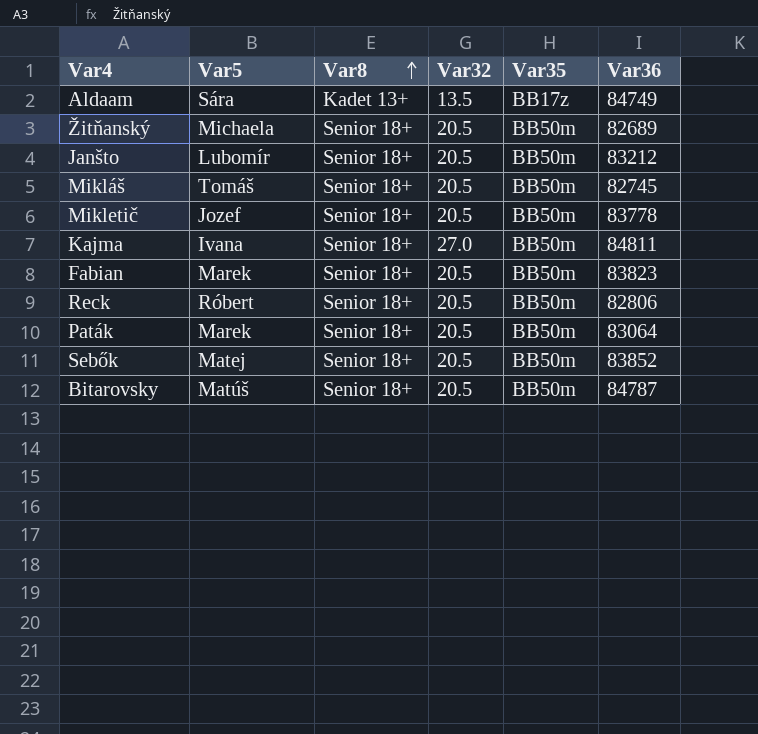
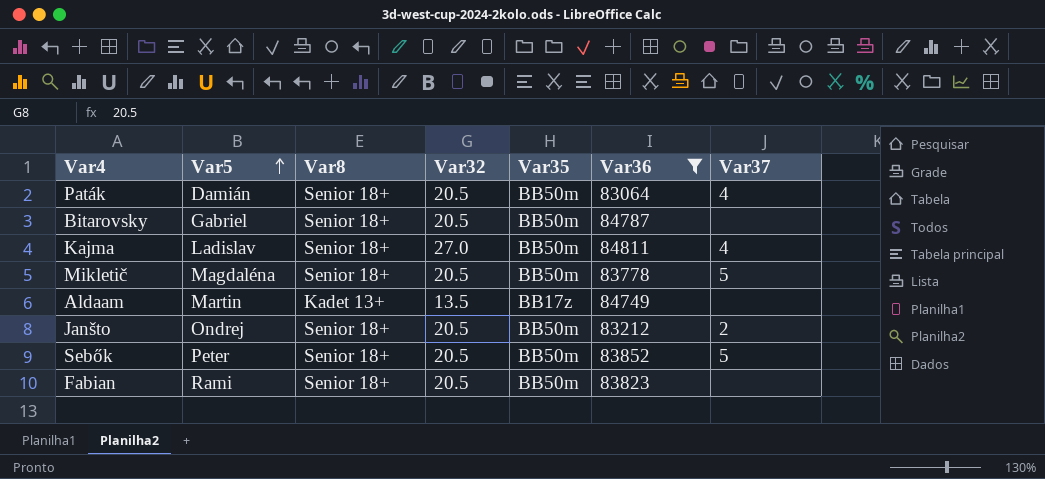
filter: none -> Var36 >= 83064
row order: Var8 ascending -> Var5 ascending
column Var37 | position: none -> 7
Paták | Var5: Marek -> Damián
Bitarovsky | Var5: Matúš -> Gabriel
Kajma | Var5: Ivana -> Ladislav
Mikletič | Var5: Jozef -> Magdaléna
Aldaam | Var5: Sára -> Martin
Janšto | Var5: Lubomír -> Ondrej
Sebők | Var5: Matej -> Peter
Fabian | Var5: Marek -> Rami

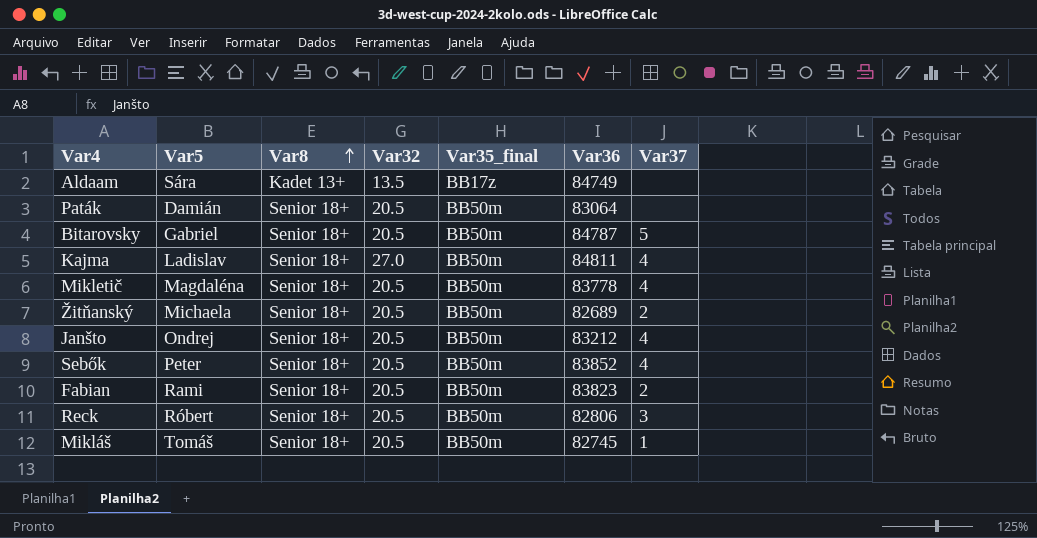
filter: Var36 >= 83064 -> none
row order: Var5 ascending -> Var8 ascending
column name: Var35 -> Var35_final
Aldaam | Var5: Martin -> Sára
Paták | Var37: 4 -> none
Bitarovsky | Var37: none -> 5
Mikletič | Var37: 5 -> 4
Janšto | Var37: 2 -> 4
Sebők | Var37: 5 -> 4
Fabian | Var37: none -> 2

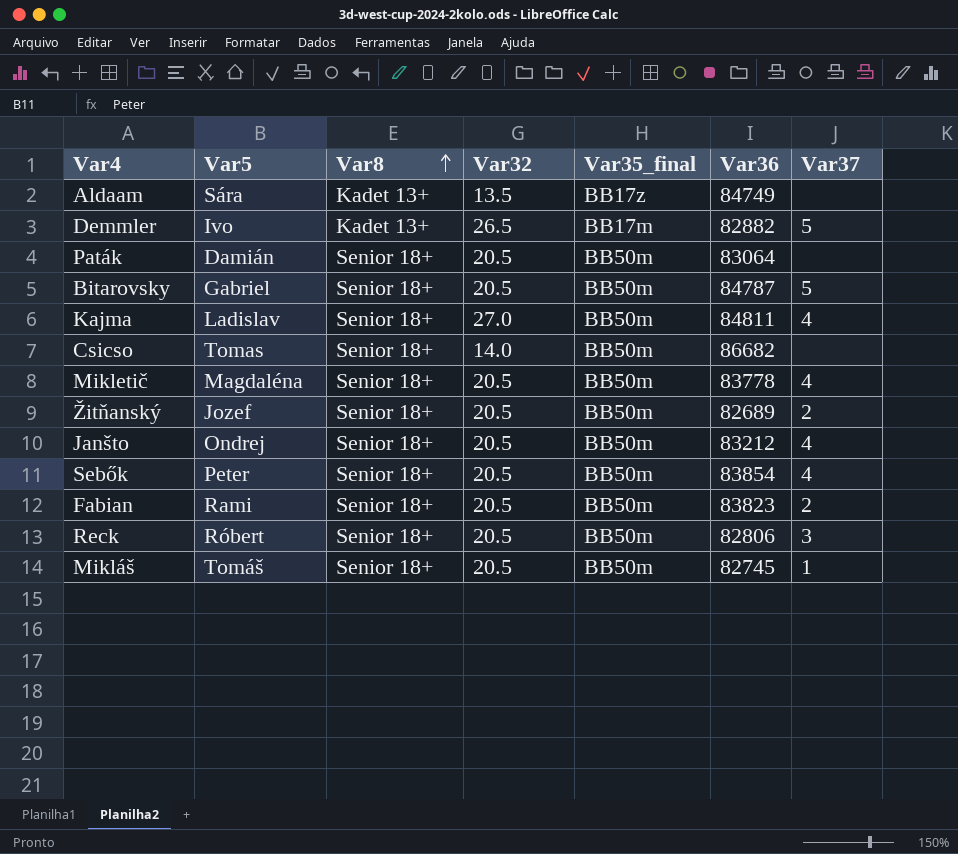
row Demmler: none -> Ivo | Kadet 13+ | 26.5 | BB17m | 82882 | 5
row Csicso: none -> Tomas | Senior 18+ | 14.0 | BB50m | 86682 | none
Žitňanský | Var5: Michaela -> Jozef
Sebők | Var36: 83852 -> 83854

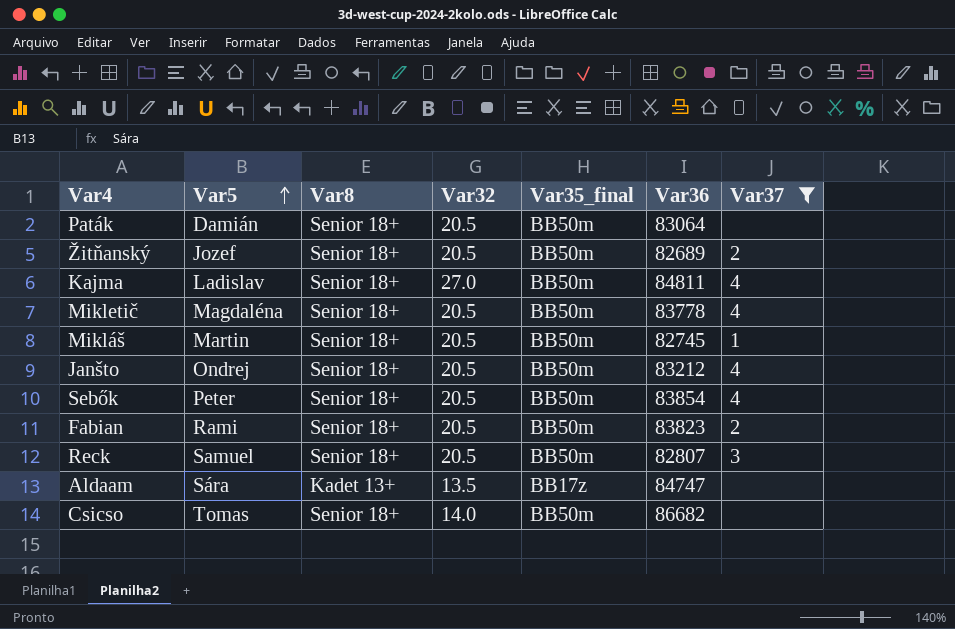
filter: none -> Var37 != 5
row order: Var8 ascending -> Var5 ascending
Mikláš | Var5: Tomáš -> Martin
Reck | Var5: Róbert -> Samuel
Reck | Var36: 82806 -> 82807
Aldaam | Var36: 84749 -> 84747

